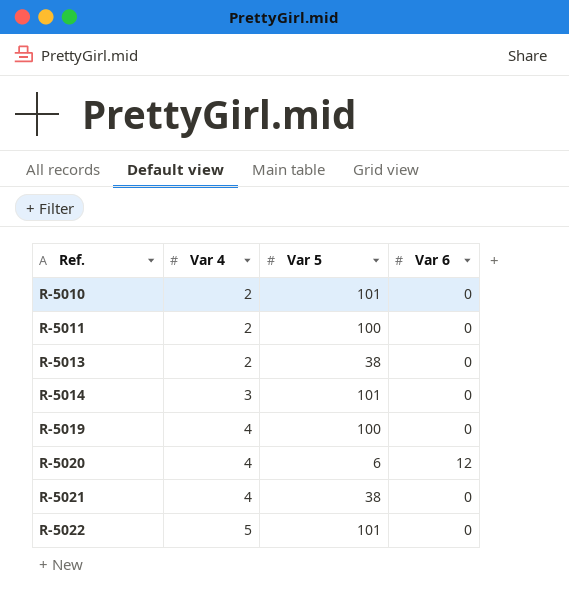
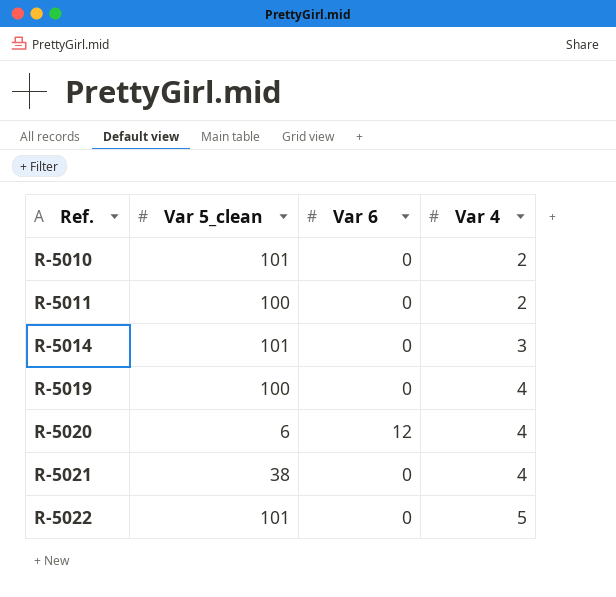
column name: Var 5 -> Var 5_clean
column Var 4 | position: 2 -> 4
row R-5013: 2 | 38 | 0 -> none

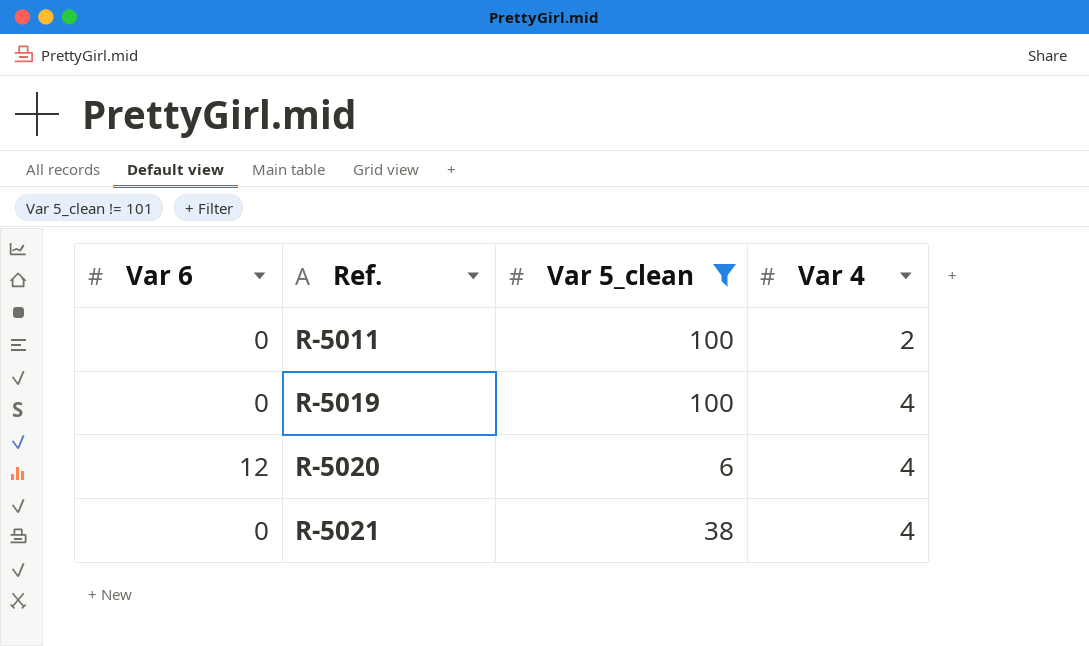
filter: none -> Var 5_clean != 101
column Var 6 | position: 3 -> 1

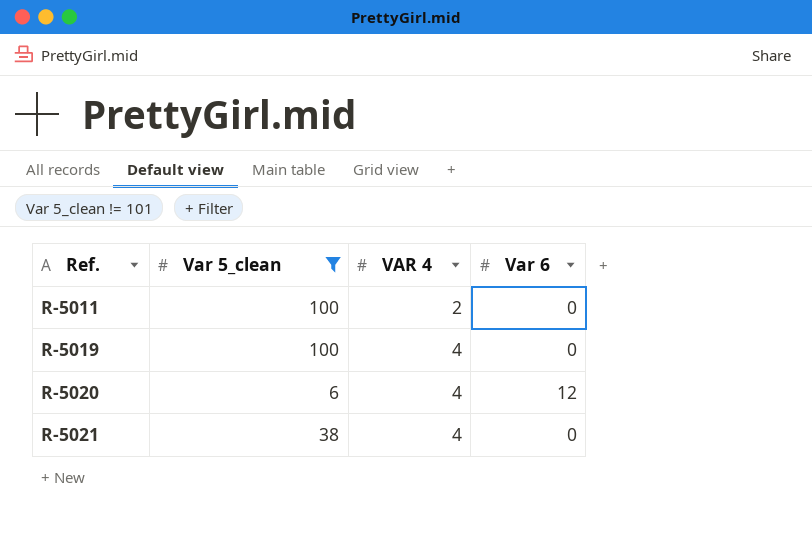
column name: Var 4 -> VAR 4
column Var 6 | position: 1 -> 4

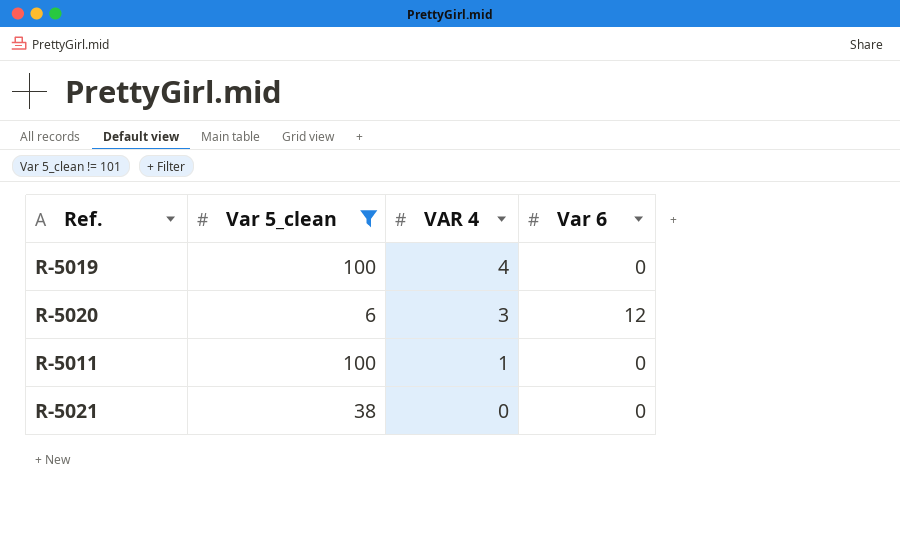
row order: Ref. ascending -> VAR 4 descending
R-5020 | VAR 4: 4 -> 3
R-5011 | VAR 4: 2 -> 1
R-5021 | VAR 4: 4 -> 0

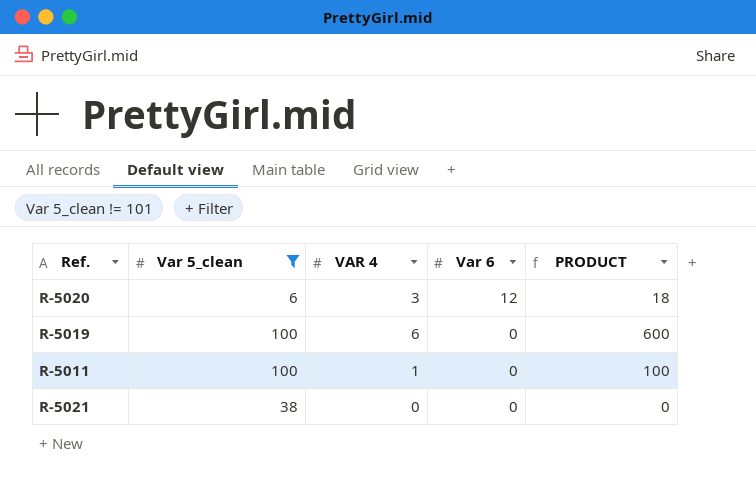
row order: VAR 4 descending -> Var 6 descending
column PRODUCT | formula: none -> [Var 5_clean] * [VAR 4]
R-5019 | VAR 4: 4 -> 6

